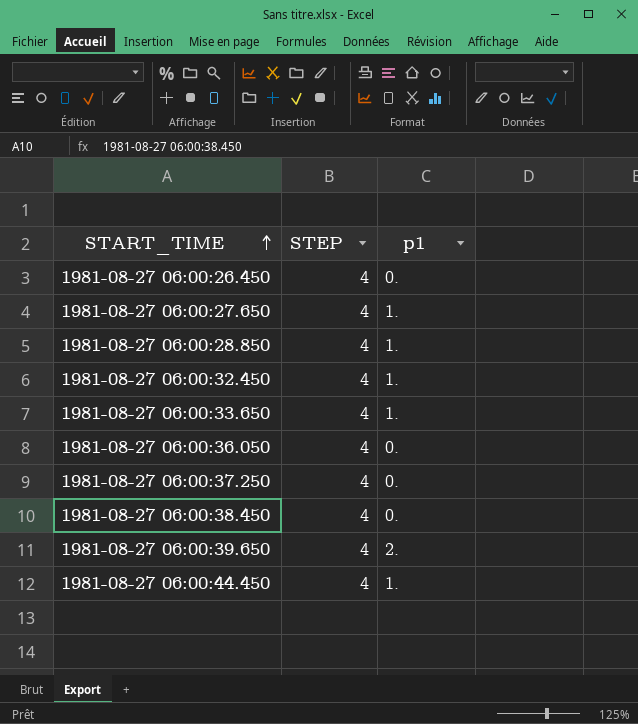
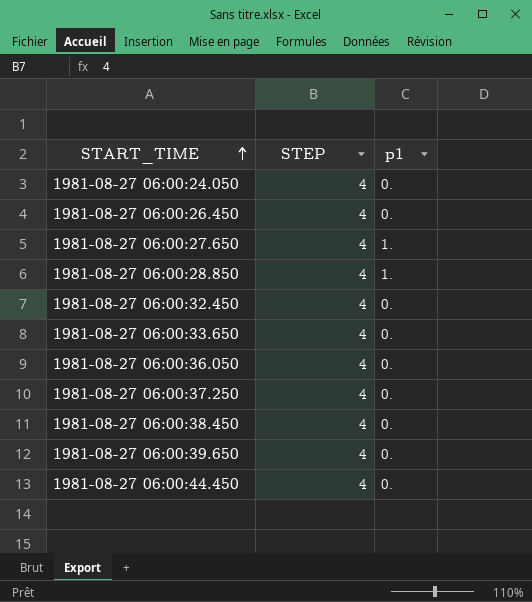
row 1981-08-27 06:00:24.050: none -> 4 | 0.
1981-08-27 06:00:32.450 | p1: 1. -> 0.
1981-08-27 06:00:33.650 | p1: 1. -> 0.
1981-08-27 06:00:39.650 | p1: 2. -> 0.
1981-08-27 06:00:44.450 | p1: 1. -> 0.

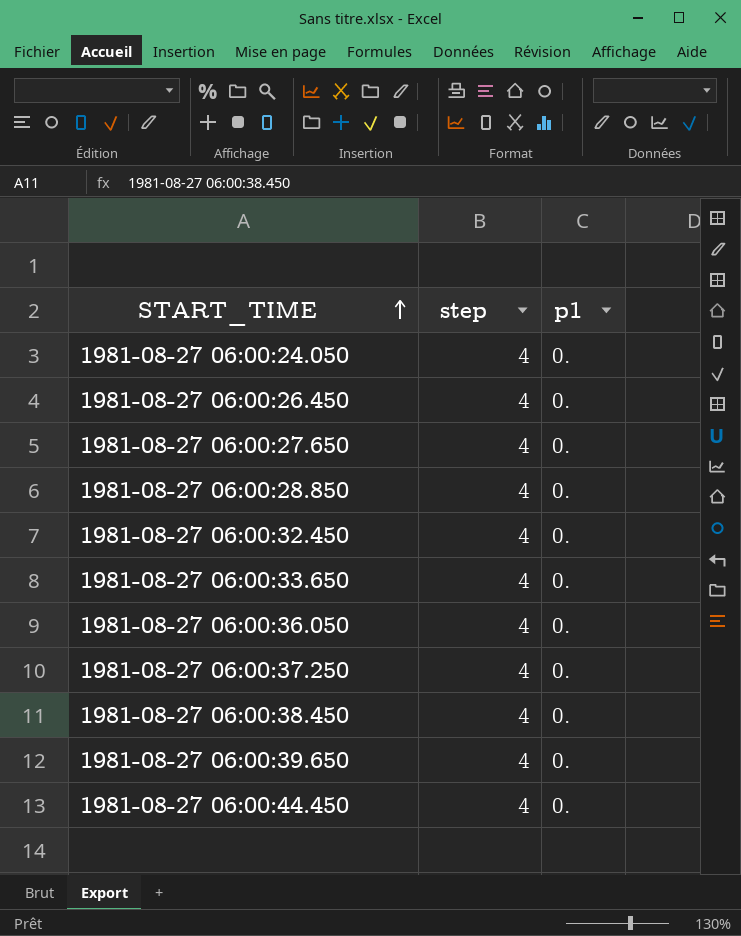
column name: STEP -> step
1981-08-27 06:00:27.650 | p1: 1. -> 0.
1981-08-27 06:00:28.850 | p1: 1. -> 0.

